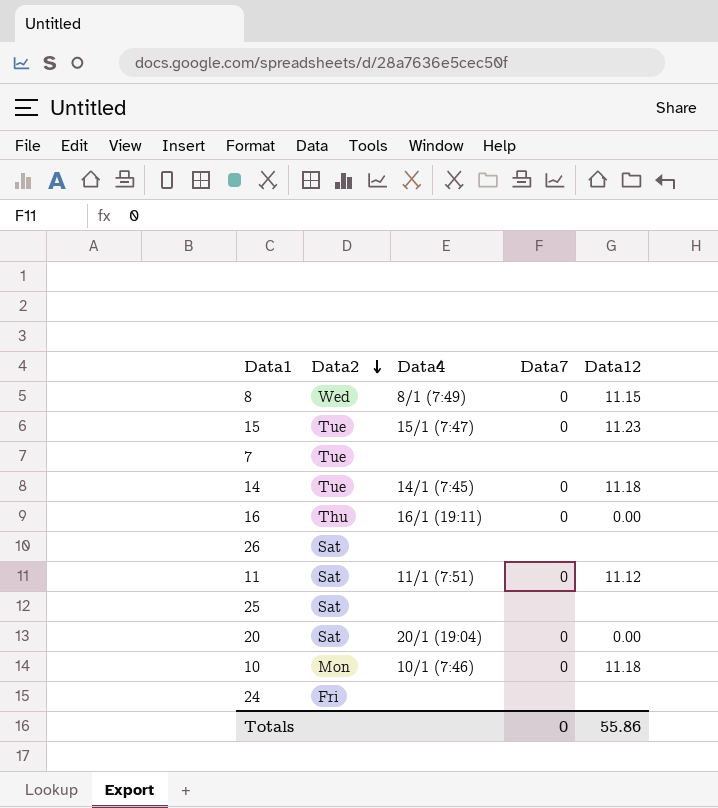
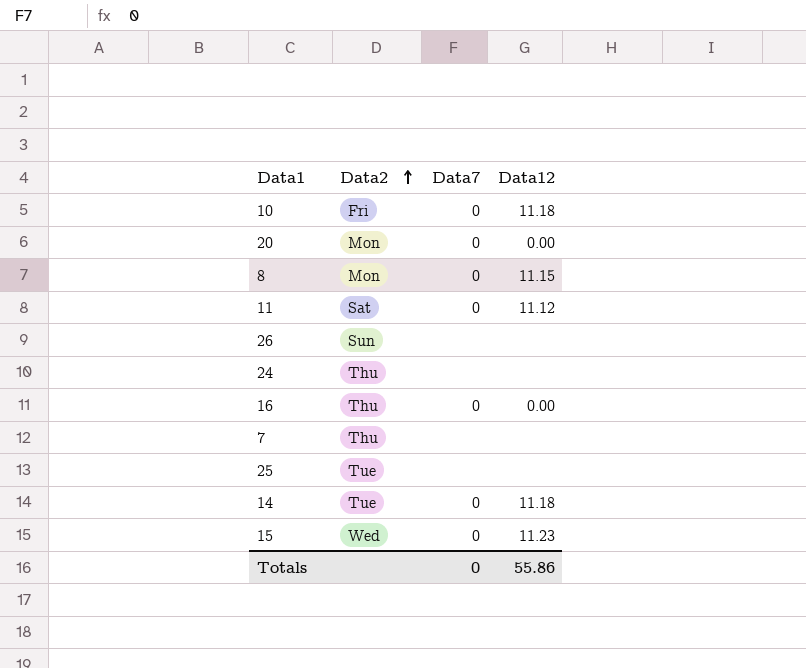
row order: Data2 descending -> Data2 ascending
column Data4 | position: 3 -> none
10 | Data2: Mon -> Fri
20 | Data2: Sat -> Mon
8 | Data2: Wed -> Mon
26 | Data2: Sat -> Sun
24 | Data2: Fri -> Thu
7 | Data2: Tue -> Thu
25 | Data2: Sat -> Tue
15 | Data2: Tue -> Wed

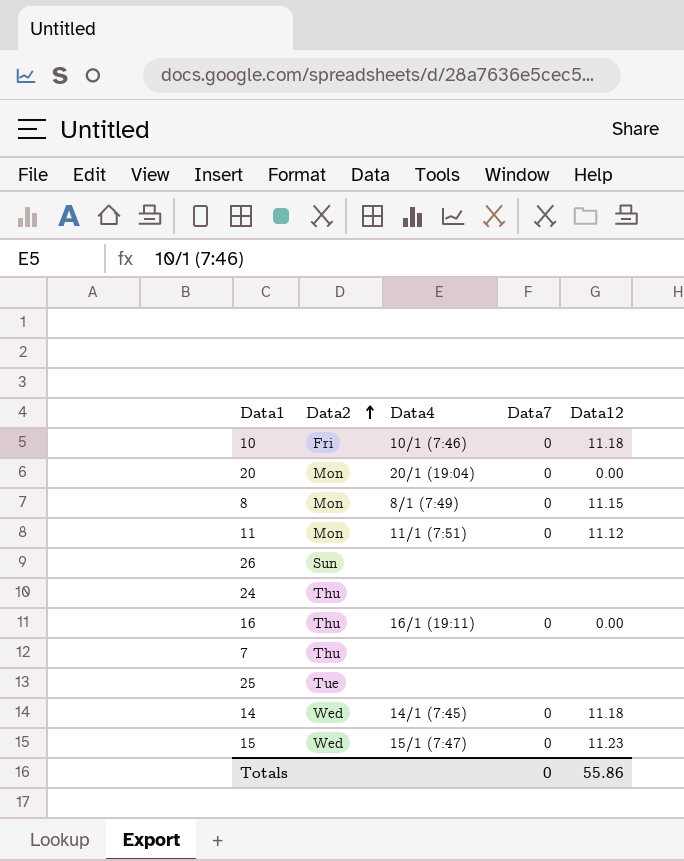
column Data4 | position: none -> 3
11 | Data2: Sat -> Mon
14 | Data2: Tue -> Wed

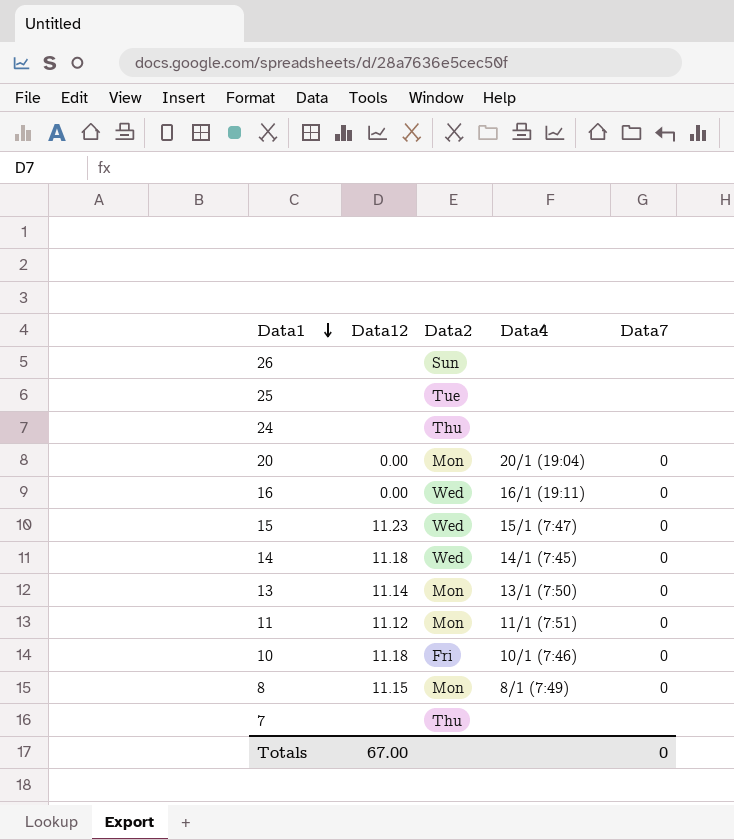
row order: Data2 ascending -> Data1 descending
column Data12 | position: 5 -> 2
16 | Data2: Thu -> Wed
row 13: none -> 11.14 | Mon | 13/1 (7:50) | 0
Totals | Data12: 55.86 -> 67.00

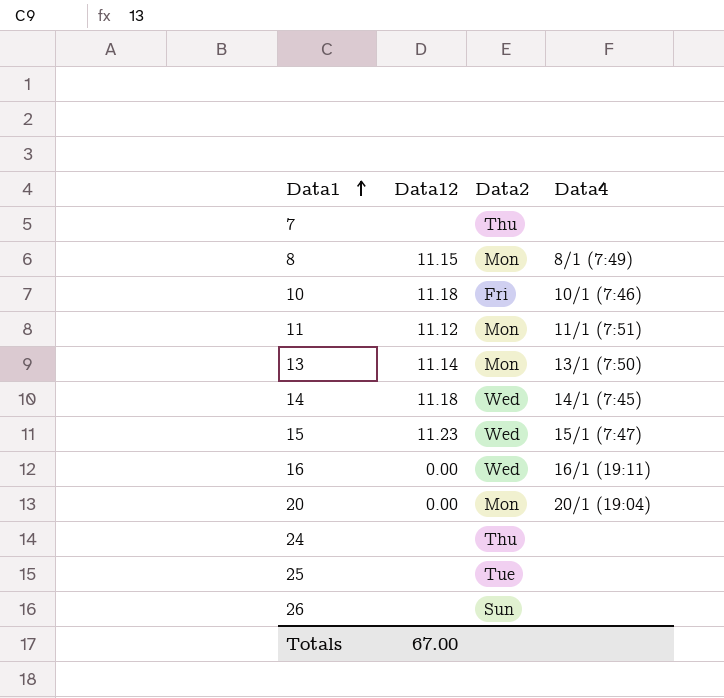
row order: Data1 descending -> Data1 ascending
column Data7 | position: 5 -> none

